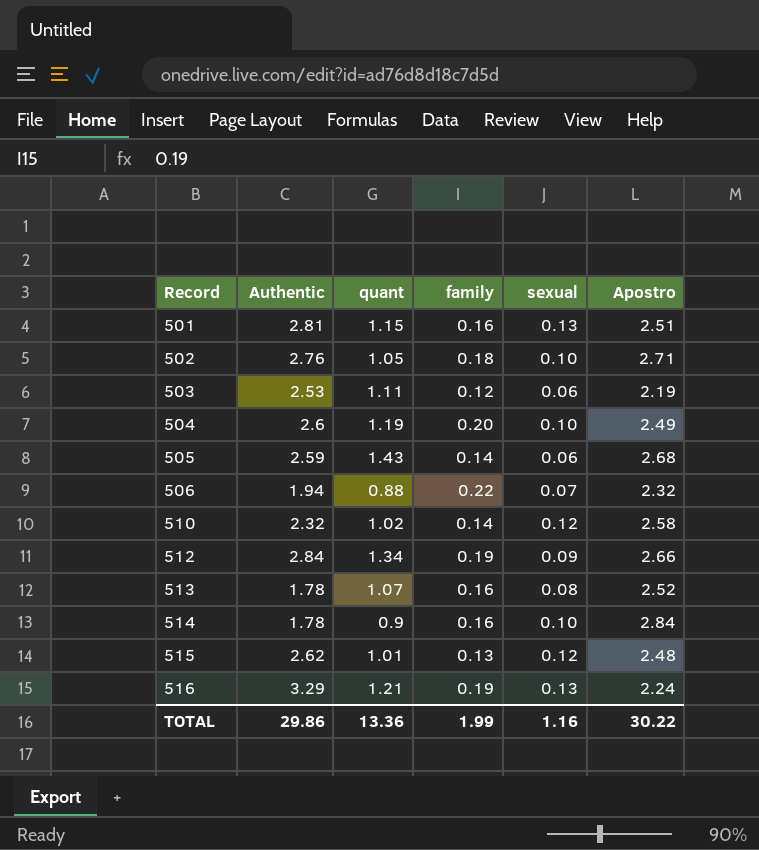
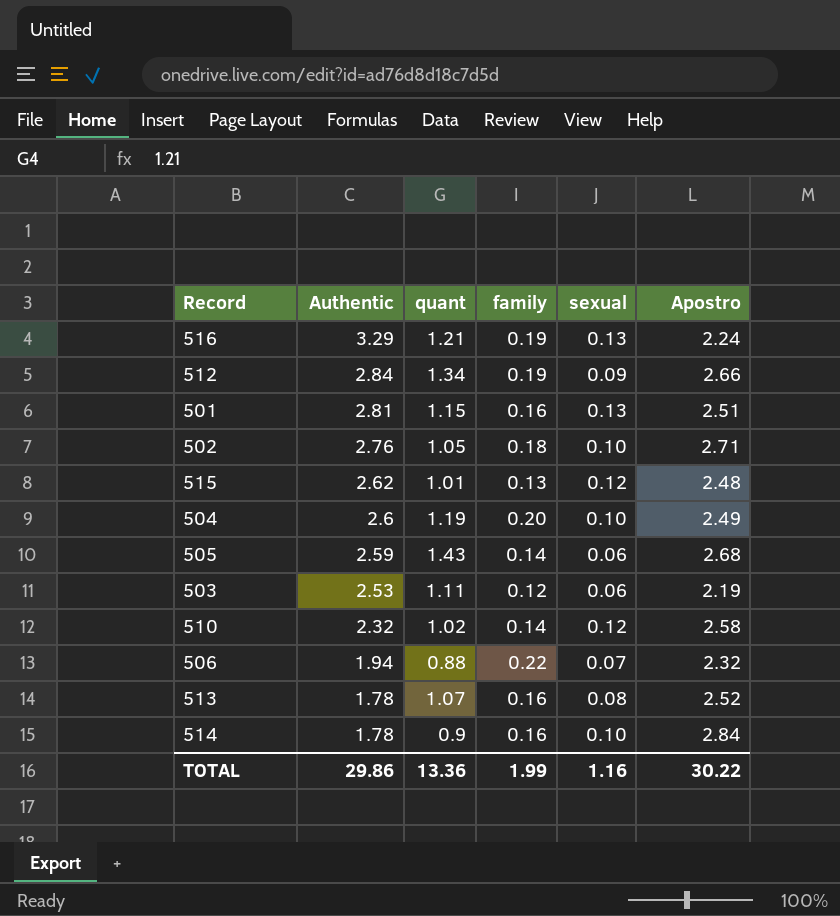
row order: Record ascending -> Authentic descending

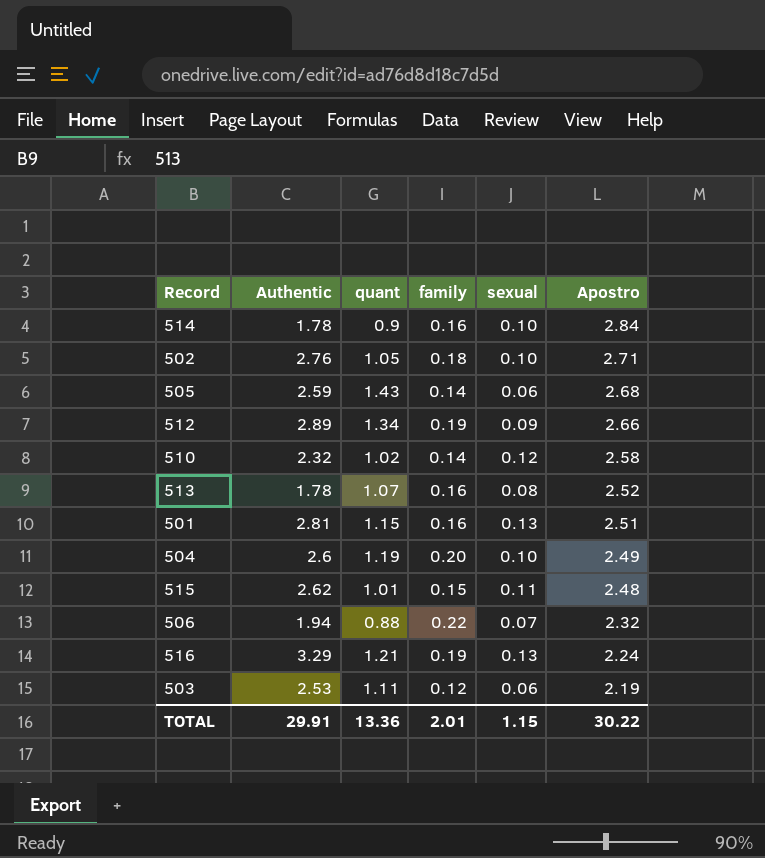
row order: Authentic descending -> Apostro descending
512 | Authentic: 2.84 -> 2.89
515 | family: 0.13 -> 0.15
515 | sexual: 0.12 -> 0.11
TOTAL | Authentic: 29.86 -> 29.91
TOTAL | family: 1.99 -> 2.01
TOTAL | sexual: 1.16 -> 1.15

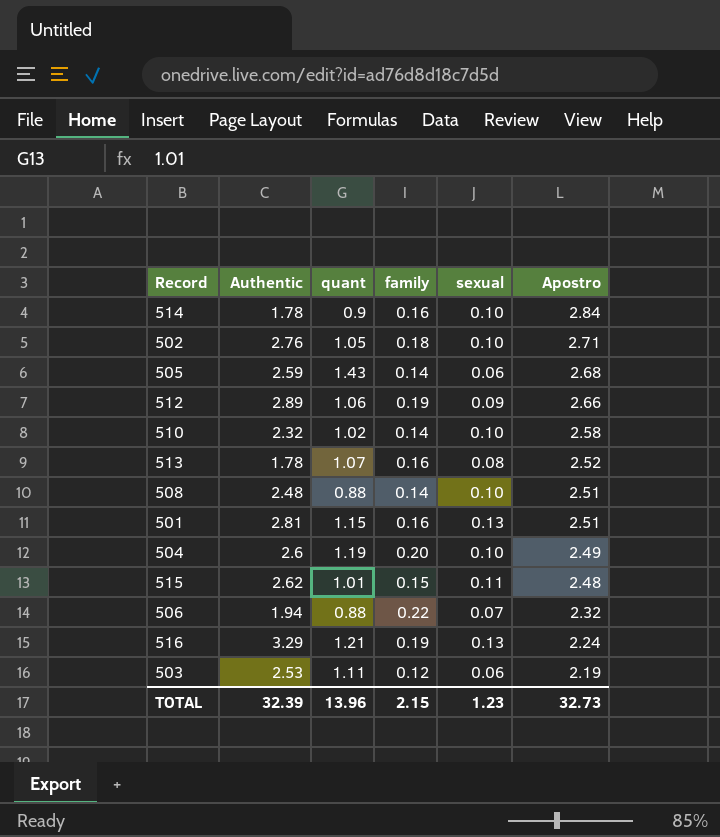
512 | quant: 1.34 -> 1.06
510 | sexual: 0.12 -> 0.10
row 508: none -> 2.48 | 0.88 | 0.14 | 0.10 | 2.51
TOTAL | Authentic: 29.91 -> 32.39
TOTAL | quant: 13.36 -> 13.96
TOTAL | family: 2.01 -> 2.15
TOTAL | sexual: 1.15 -> 1.23
TOTAL | Apostro: 30.22 -> 32.73

